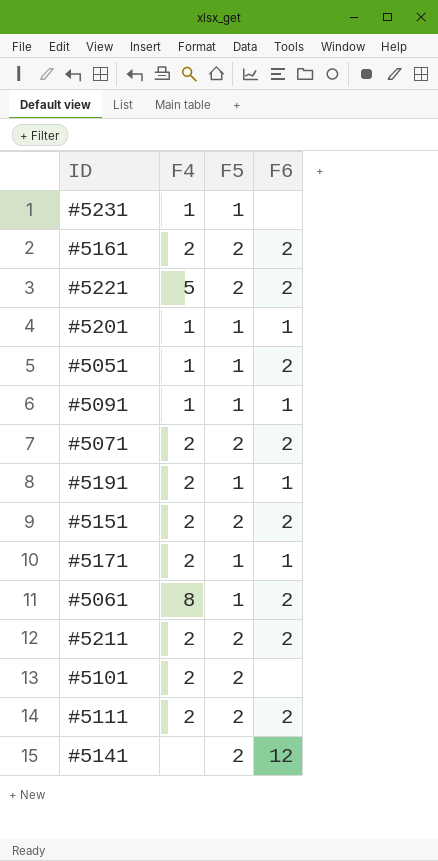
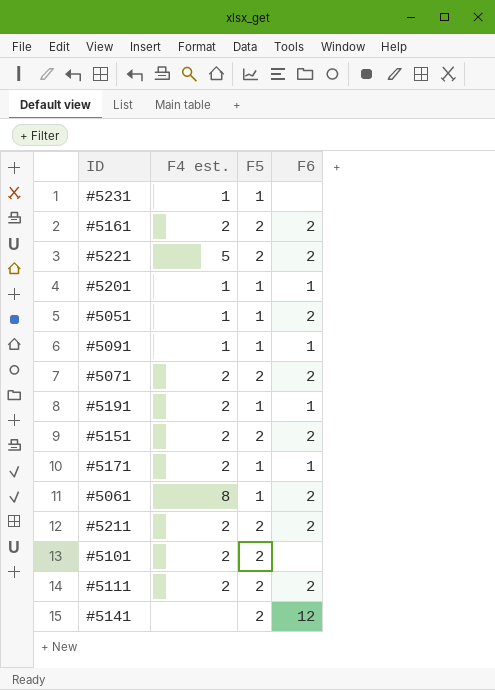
column name: F4 -> F4 est.

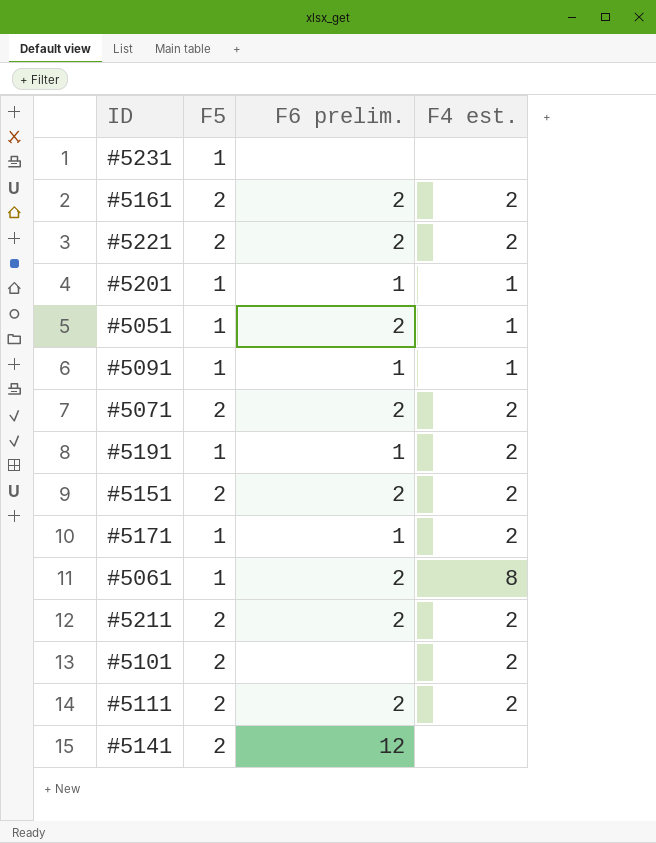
column name: F6 -> F6 prelim.
column F4 est. | position: 2 -> 4
#5231 | F4 est.: 1 -> none
#5221 | F4 est.: 5 -> 2

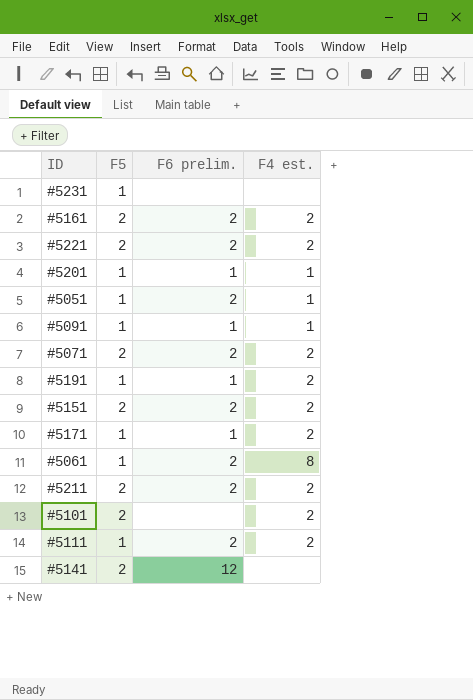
#5111 | F5: 2 -> 1

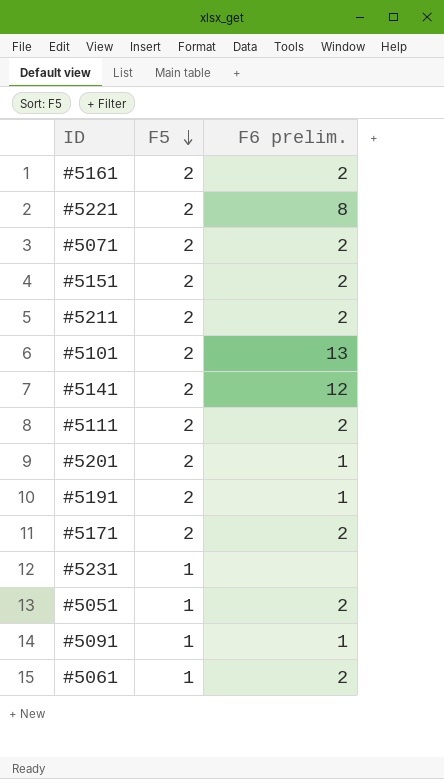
row order: none -> F5 descending
column F4 est. | position: 4 -> none
#5221 | F6 prelim.: 2 -> 8
#5101 | F6 prelim.: none -> 13
#5111 | F5: 1 -> 2
#5201 | F5: 1 -> 2
#5191 | F5: 1 -> 2
#5171 | F5: 1 -> 2
#5171 | F6 prelim.: 1 -> 2

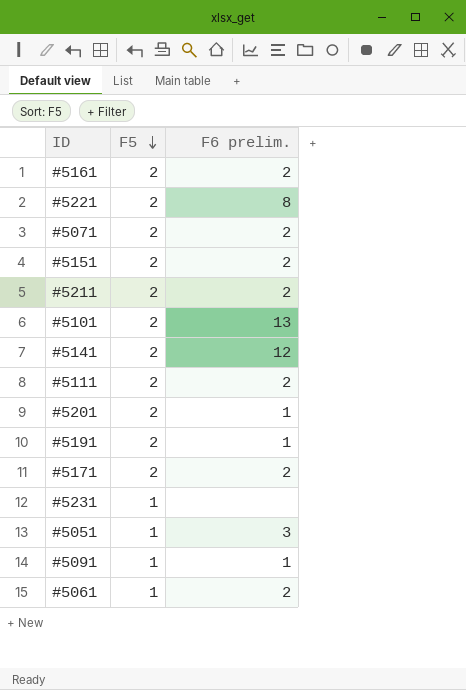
#5051 | F6 prelim.: 2 -> 3

